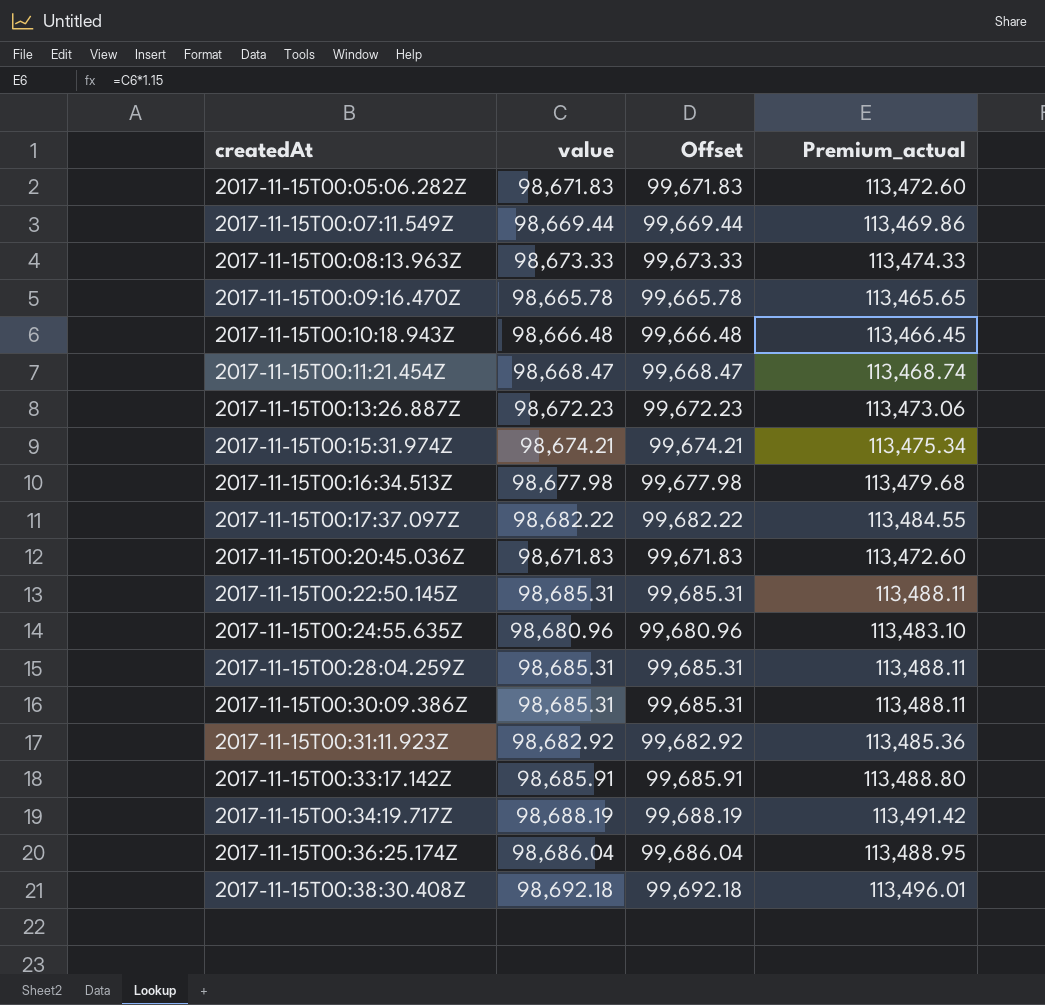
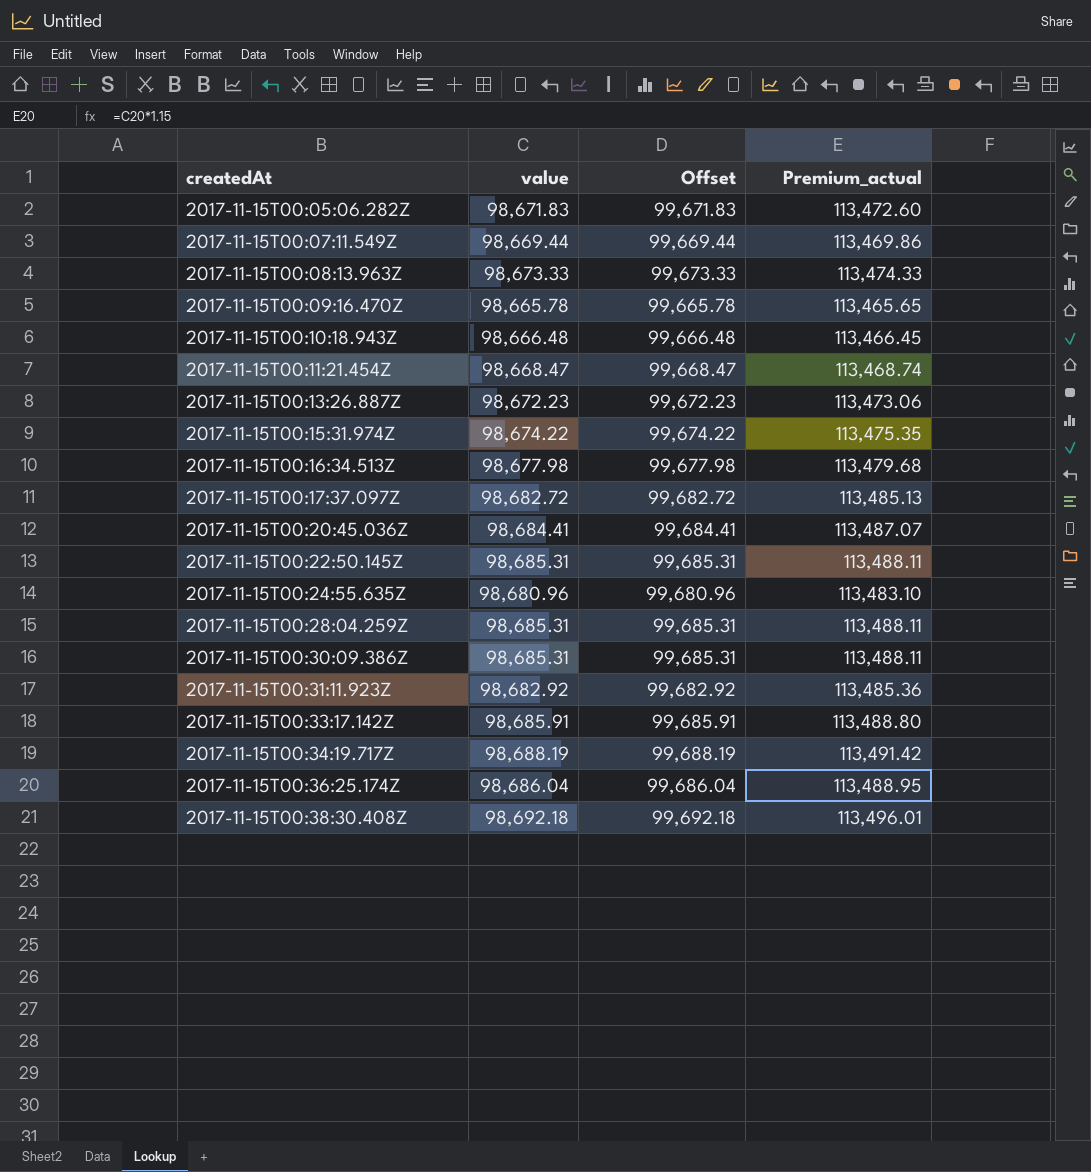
2017-11-15T00:15:31.974Z | value: 98,674.21 -> 98,674.22
2017-11-15T00:15:31.974Z | Offset: 99,674.21 -> 99,674.22
2017-11-15T00:15:31.974Z | Premium_actual: 113,475.34 -> 113,475.35
2017-11-15T00:17:37.097Z | value: 98,682.22 -> 98,682.72
2017-11-15T00:17:37.097Z | Offset: 99,682.22 -> 99,682.72
2017-11-15T00:17:37.097Z | Premium_actual: 113,484.55 -> 113,485.13
2017-11-15T00:20:45.036Z | value: 98,671.83 -> 98,684.41
2017-11-15T00:20:45.036Z | Offset: 99,671.83 -> 99,684.41
2017-11-15T00:20:45.036Z | Premium_actual: 113,472.60 -> 113,487.07

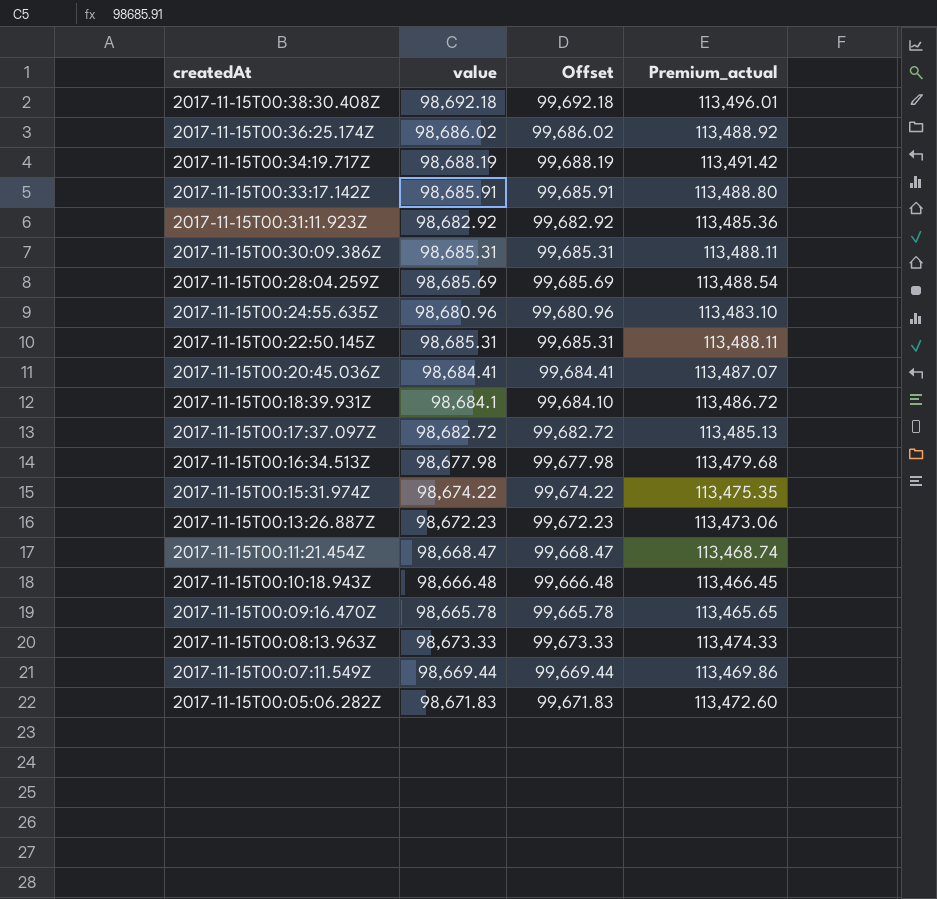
row order: createdAt ascending -> createdAt descending
2017-11-15T00:36:25.174Z | value: 98,686.04 -> 98,686.02
2017-11-15T00:36:25.174Z | Offset: 99,686.04 -> 99,686.02
2017-11-15T00:36:25.174Z | Premium_actual: 113,488.95 -> 113,488.92
2017-11-15T00:28:04.259Z | value: 98,685.31 -> 98,685.69
2017-11-15T00:28:04.259Z | Offset: 99,685.31 -> 99,685.69
2017-11-15T00:28:04.259Z | Premium_actual: 113,488.11 -> 113,488.54
row 2017-11-15T00:18:39.931Z: none -> 98,684.1 | 99,684.10 | 113,486.72

